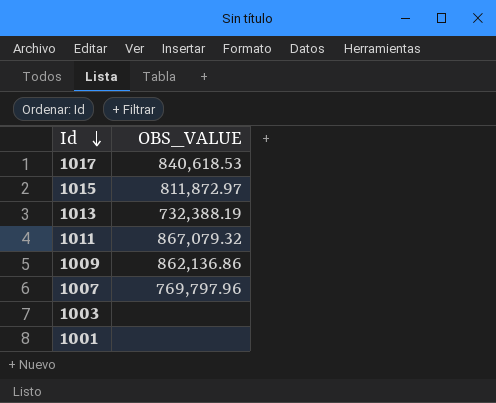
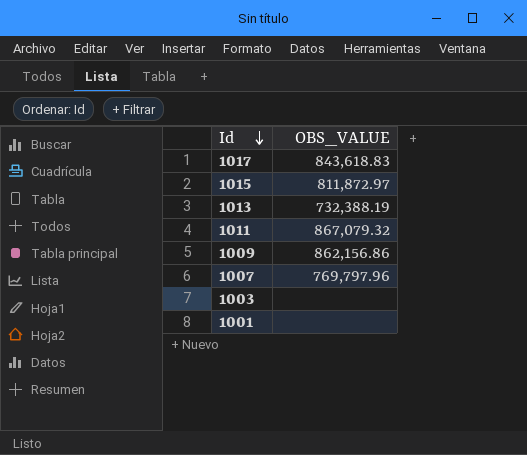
1017 | OBS_VALUE: 840,618.53 -> 843,618.83
1009 | OBS_VALUE: 862,136.86 -> 862,156.86

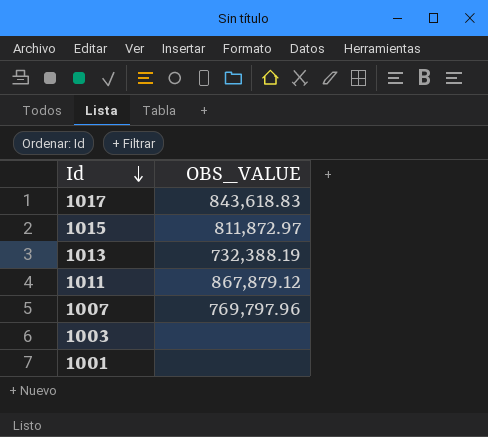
row 1009: 862,156.86 -> none
1011 | OBS_VALUE: 867,079.32 -> 867,879.12

